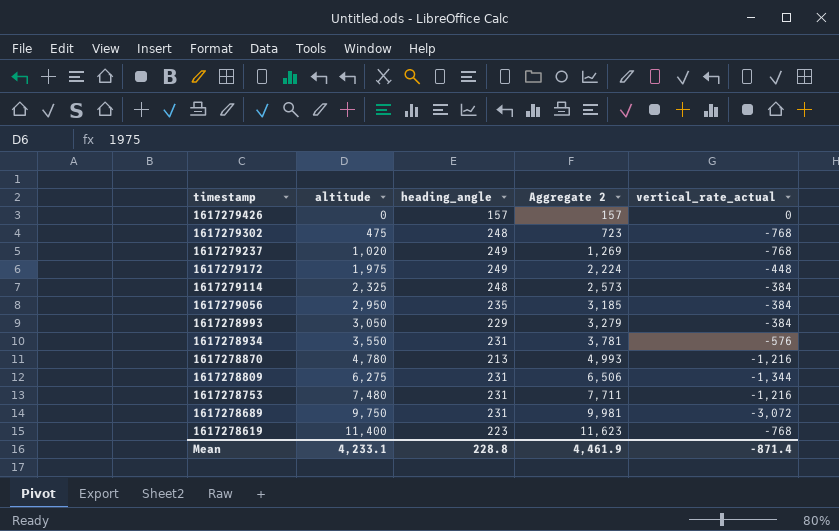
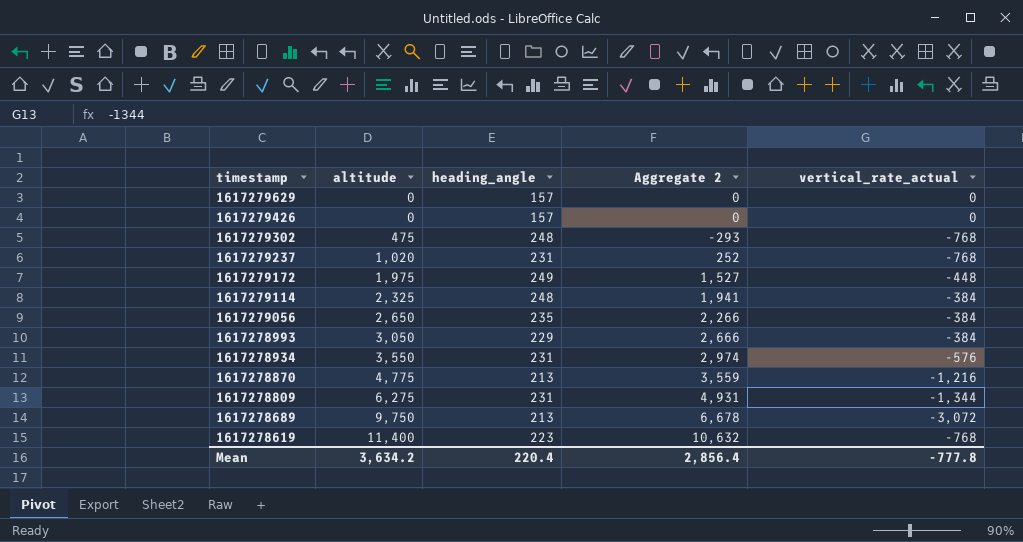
column Aggregate 2 | formula: [altitude] + [heading_angle] -> [altitude] + [vertical_rate_actual]
row 1617278753: 7,480 | 231 | 7,711 | -1,216 -> none
row 1617279629: none -> 0 | 157 | 0 | 0
1617279237 | heading_angle: 249 -> 231
1617279056 | altitude: 2,950 -> 2,650
1617278870 | altitude: 4,780 -> 4,775
1617278689 | heading_angle: 231 -> 213
Mean | altitude: 4,233.1 -> 3,634.2
Mean | heading_angle: 228.8 -> 220.4
Mean | Aggregate 2: 4,461.9 -> 2,856.4
Mean | vertical_rate_actual: -871.4 -> -777.8

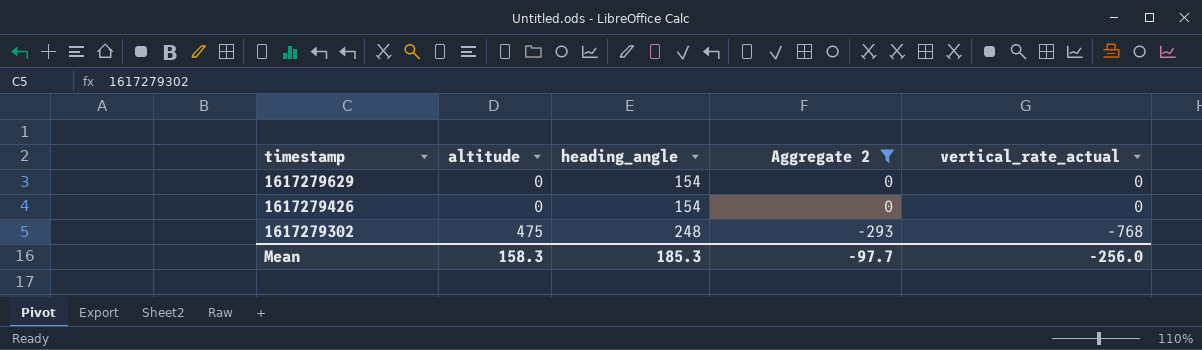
filter: none -> Aggregate 2 <= 0
1617279629 | heading_angle: 157 -> 154
1617279426 | heading_angle: 157 -> 154
Mean | altitude: 3,634.2 -> 158.3
Mean | heading_angle: 220.4 -> 185.3
Mean | Aggregate 2: 2,856.4 -> -97.7
Mean | vertical_rate_actual: -777.8 -> -256.0

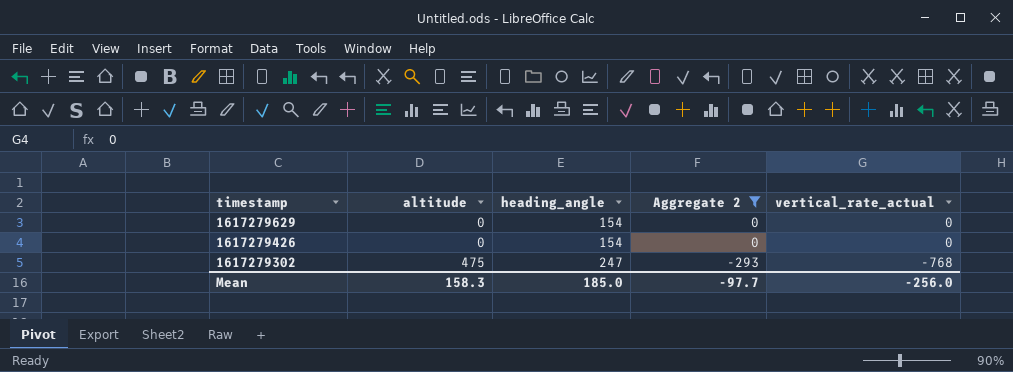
1617279302 | heading_angle: 248 -> 247
Mean | heading_angle: 185.3 -> 185.0

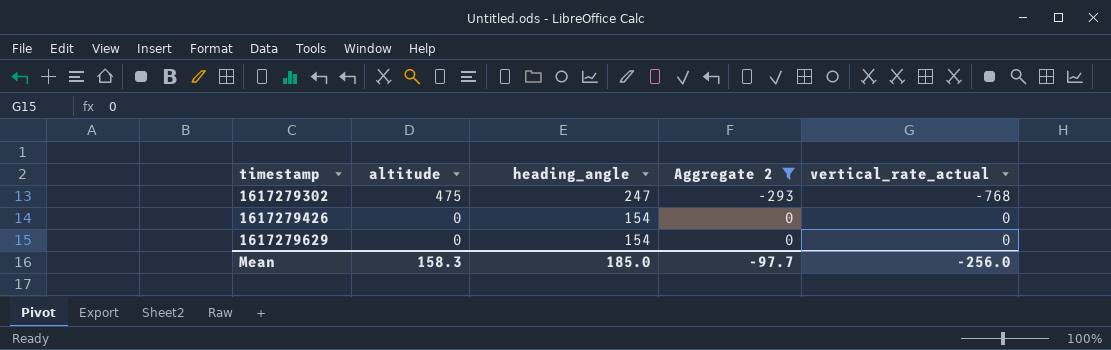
row order: timestamp descending -> timestamp ascending

